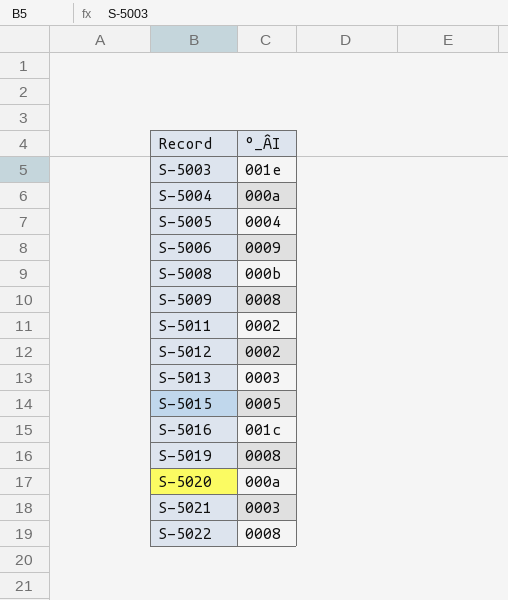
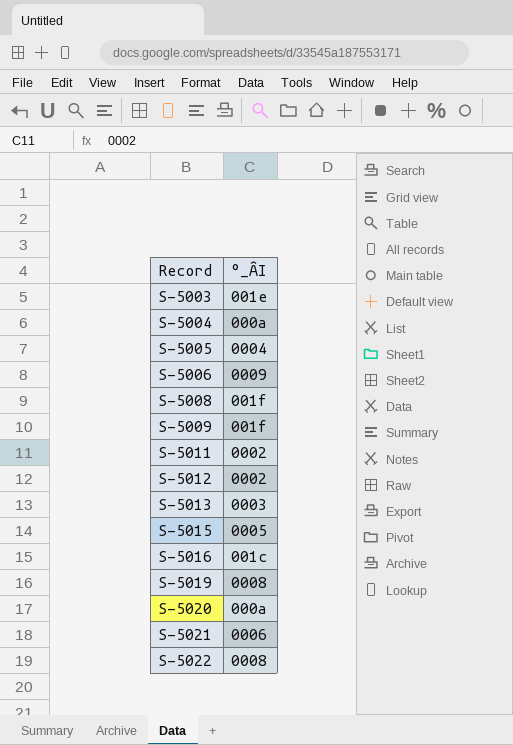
S-5008 | °_ÂI: 000b -> 001f
S-5009 | °_ÂI: 0008 -> 001f
S-5021 | °_ÂI: 0003 -> 0006

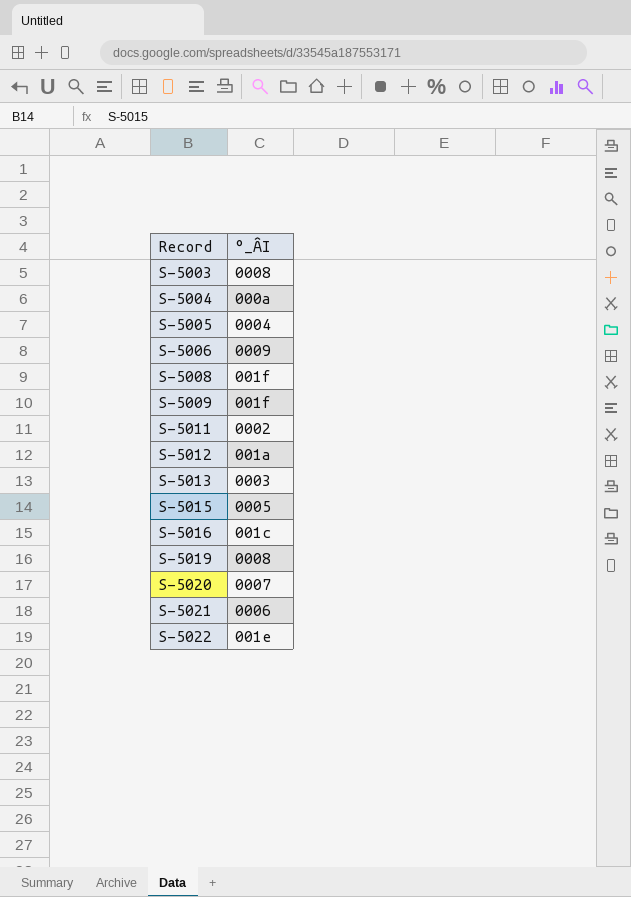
S-5003 | °_ÂI: 001e -> 0008
S-5012 | °_ÂI: 0002 -> 001a
S-5020 | °_ÂI: 000a -> 0007
S-5022 | °_ÂI: 0008 -> 001e

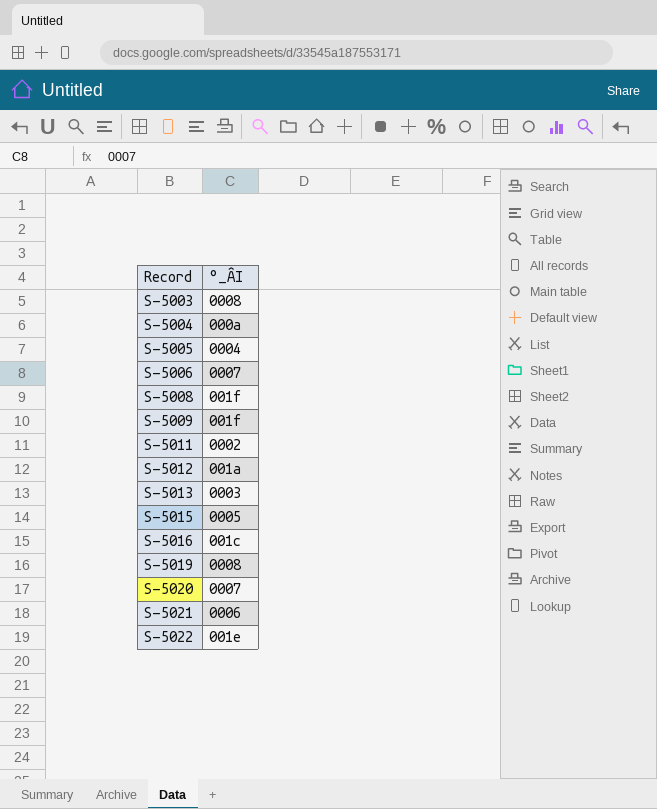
S-5006 | °_ÂI: 0009 -> 0007

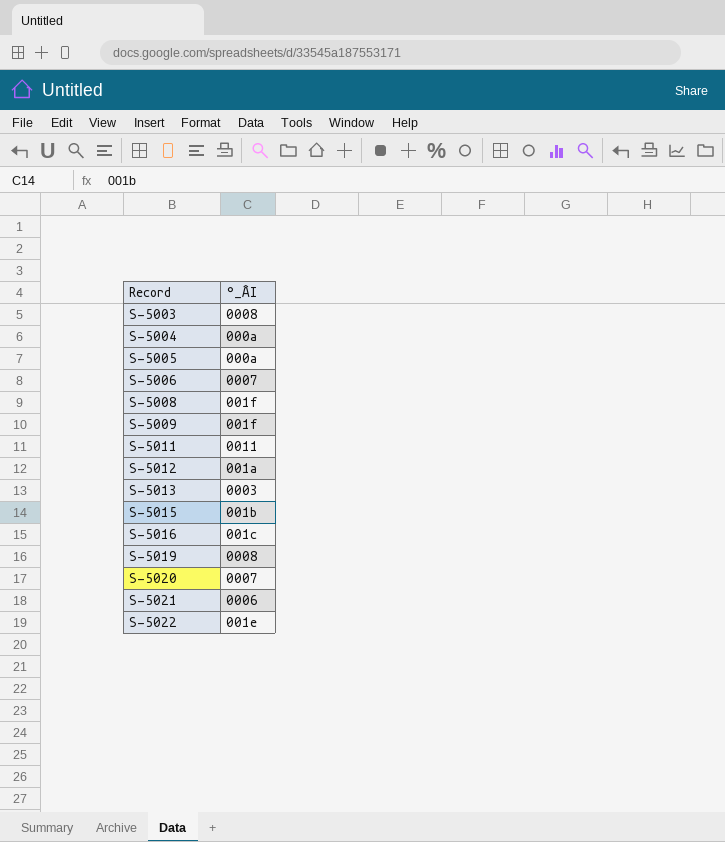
S-5005 | °_ÂI: 0004 -> 000a
S-5011 | °_ÂI: 0002 -> 0011
S-5015 | °_ÂI: 0005 -> 001b

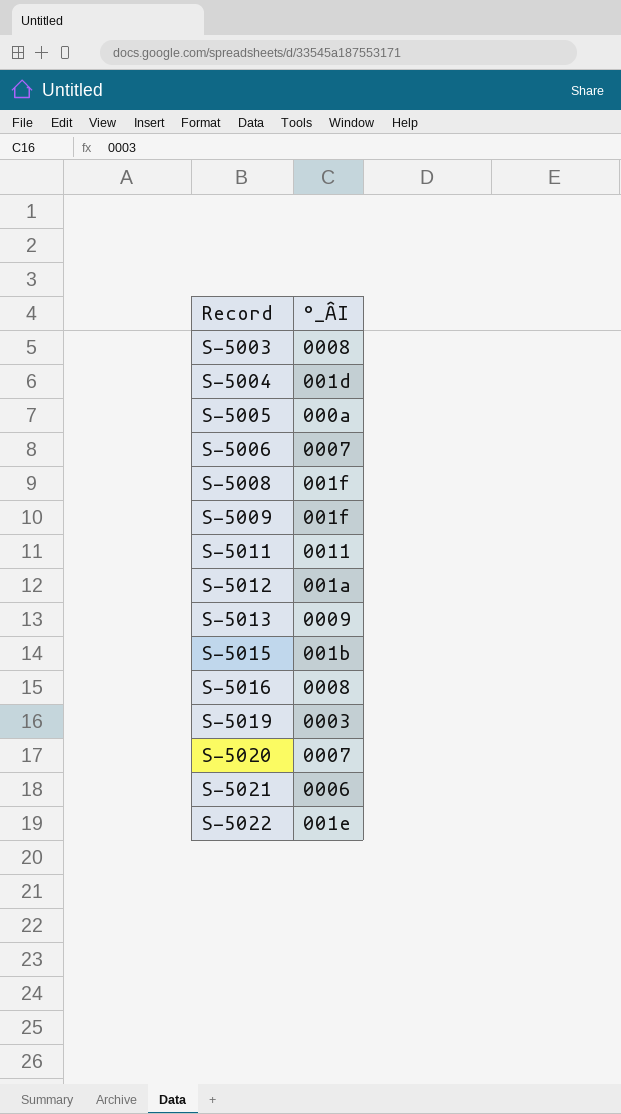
S-5004 | °_ÂI: 000a -> 001d
S-5013 | °_ÂI: 0003 -> 0009
S-5016 | °_ÂI: 001c -> 0008
S-5019 | °_ÂI: 0008 -> 0003

